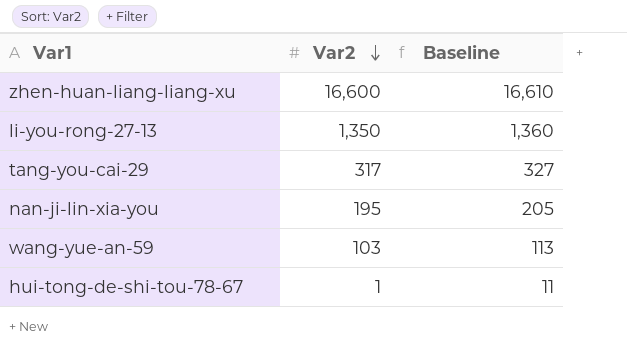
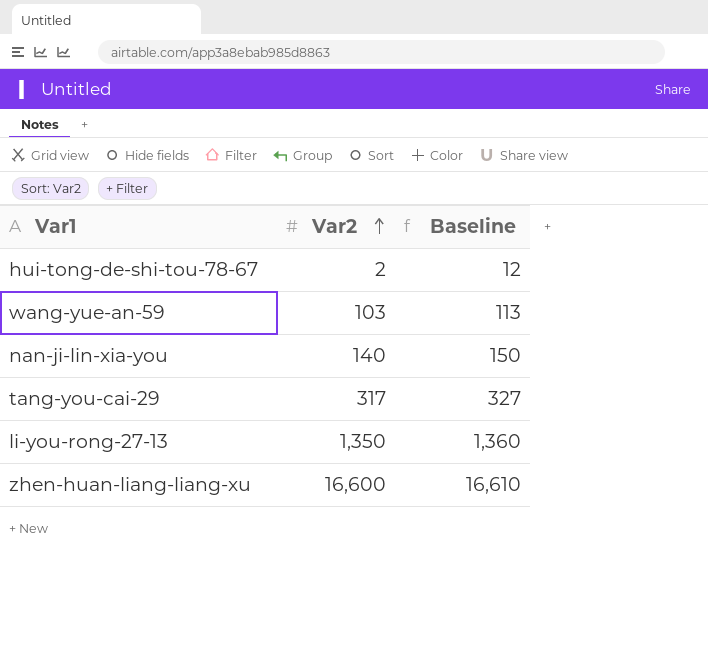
row order: Var2 descending -> Var2 ascending
hui-tong-de-shi-tou-78-67 | Var2: 1 -> 2
hui-tong-de-shi-tou-78-67 | Baseline: 11 -> 12
nan-ji-lin-xia-you | Var2: 195 -> 140
nan-ji-lin-xia-you | Baseline: 205 -> 150

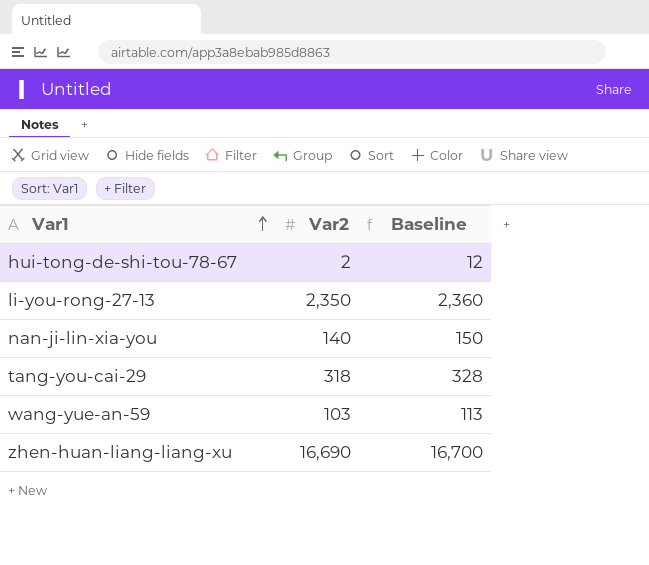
row order: Var2 ascending -> Var1 ascending
li-you-rong-27-13 | Var2: 1,350 -> 2,350
li-you-rong-27-13 | Baseline: 1,360 -> 2,360
tang-you-cai-29 | Var2: 317 -> 318
tang-you-cai-29 | Baseline: 327 -> 328
zhen-huan-liang-liang-xu | Var2: 16,600 -> 16,690
zhen-huan-liang-liang-xu | Baseline: 16,610 -> 16,700

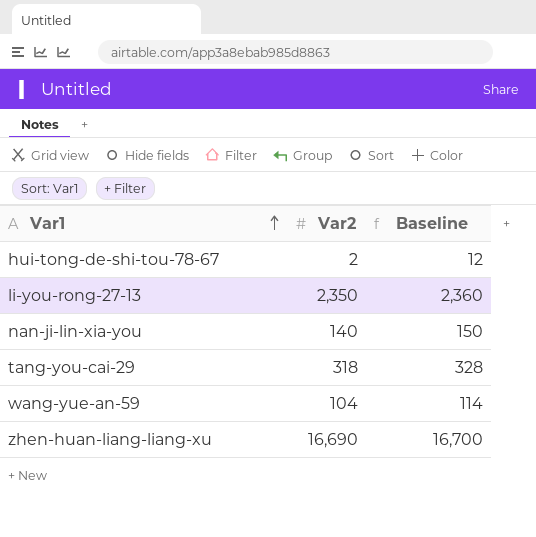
wang-yue-an-59 | Var2: 103 -> 104
wang-yue-an-59 | Baseline: 113 -> 114

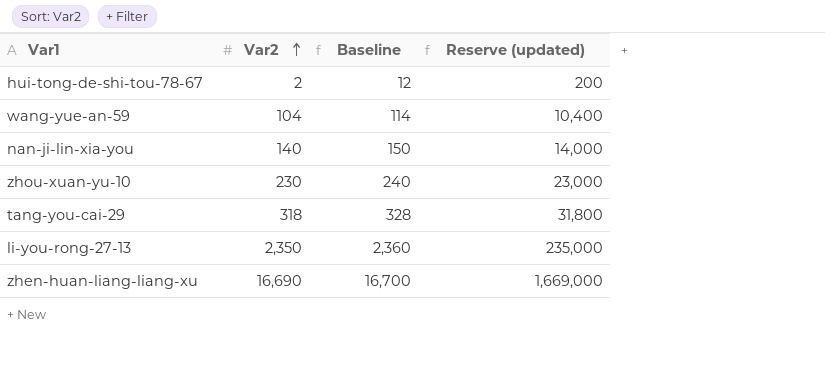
row order: Var1 ascending -> Var2 ascending
column Reserve (updated) | formula: none -> [Var2] * 100
row zhou-xuan-yu-10: none -> 230 | 240 | 23,000

